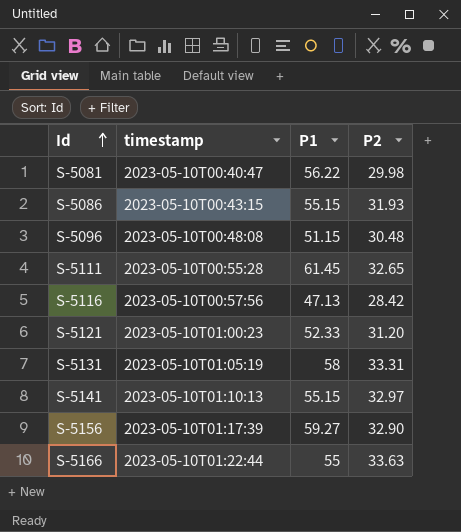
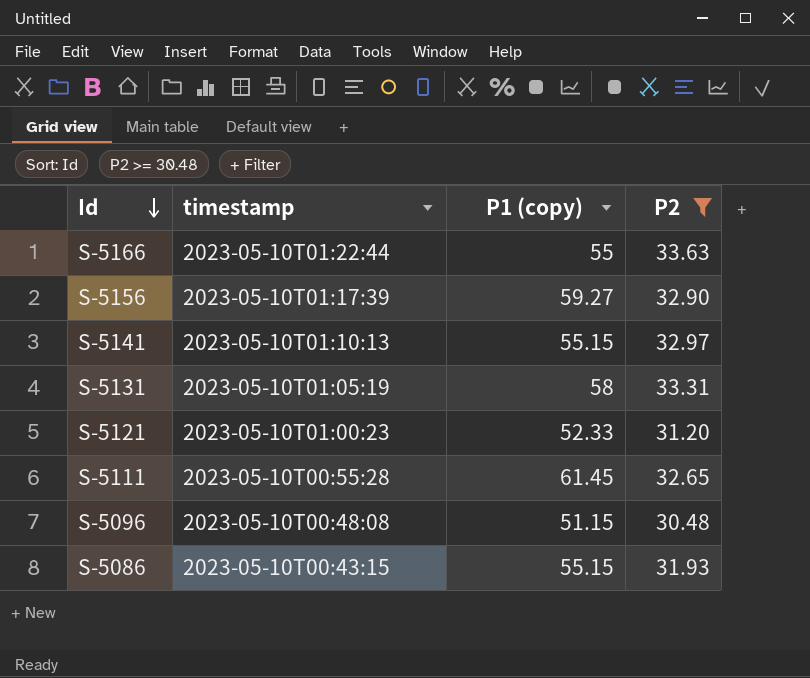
filter: none -> P2 >= 30.48
row order: Id ascending -> Id descending
column name: P1 -> P1 (copy)

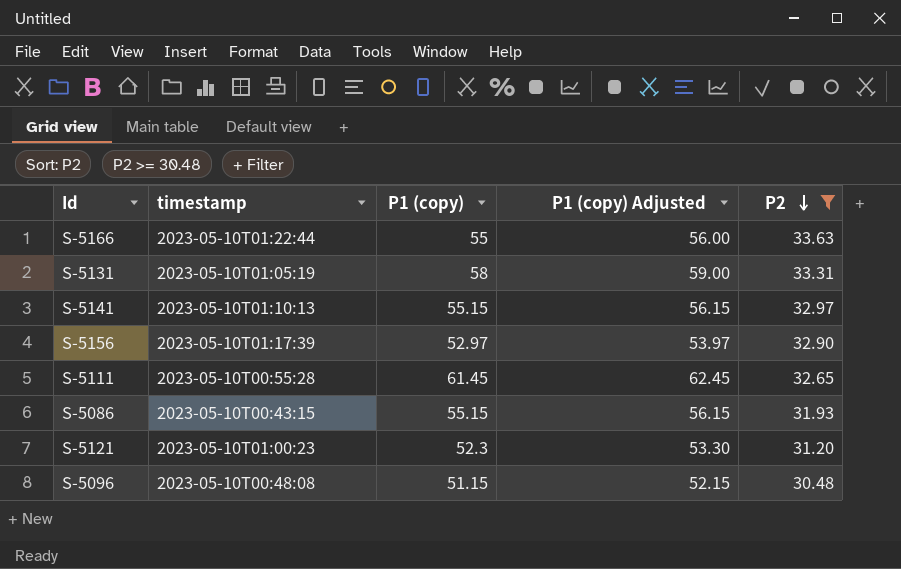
row order: Id descending -> P2 descending
column P1 (copy) Adjusted | formula: none -> [P1 (copy)] + 1
S-5156 | P1 (copy): 59.27 -> 52.97
S-5121 | P1 (copy): 52.33 -> 52.3

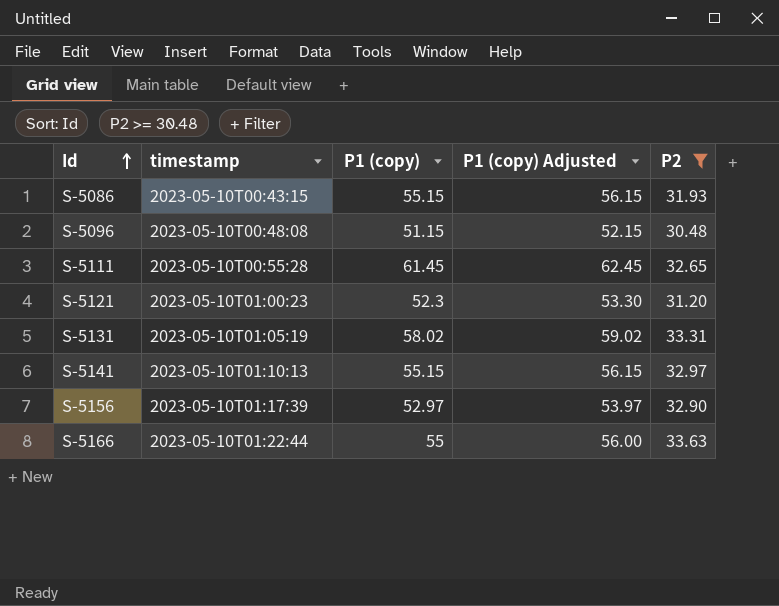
row order: P2 descending -> Id ascending
S-5131 | P1 (copy): 58 -> 58.02
S-5131 | P1 (copy) Adjusted: 59.00 -> 59.02

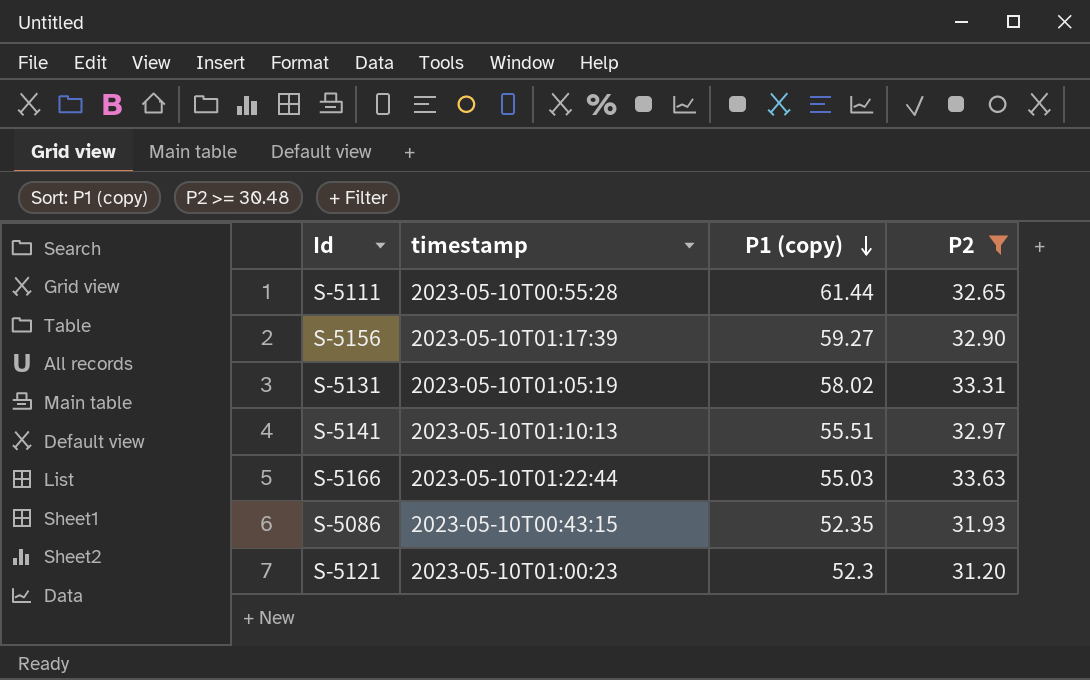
row order: Id ascending -> P1 (copy) descending
column P1 (copy) Adjusted | formula: [P1 (copy)] + 1 -> none
row S-5096: 2023-05-10T00:48:08 | 51.15 | 52.15 | 30.48 -> none
S-5111 | P1 (copy): 61.45 -> 61.44
S-5156 | P1 (copy): 52.97 -> 59.27
S-5141 | P1 (copy): 55.15 -> 55.51
S-5166 | P1 (copy): 55 -> 55.03
S-5086 | P1 (copy): 55.15 -> 52.35

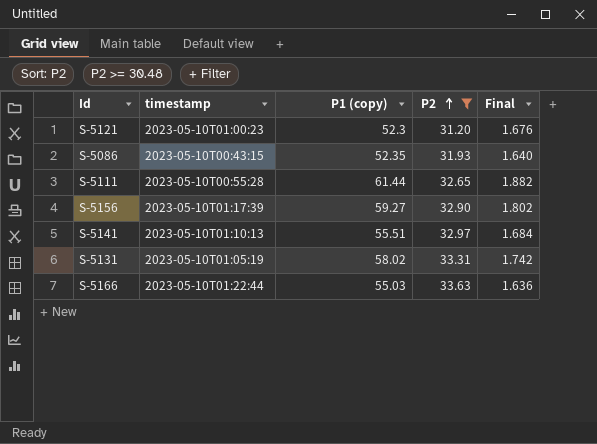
row order: P1 (copy) descending -> P2 ascending
column Final | formula: none -> [P1 (copy)] / [P2]

